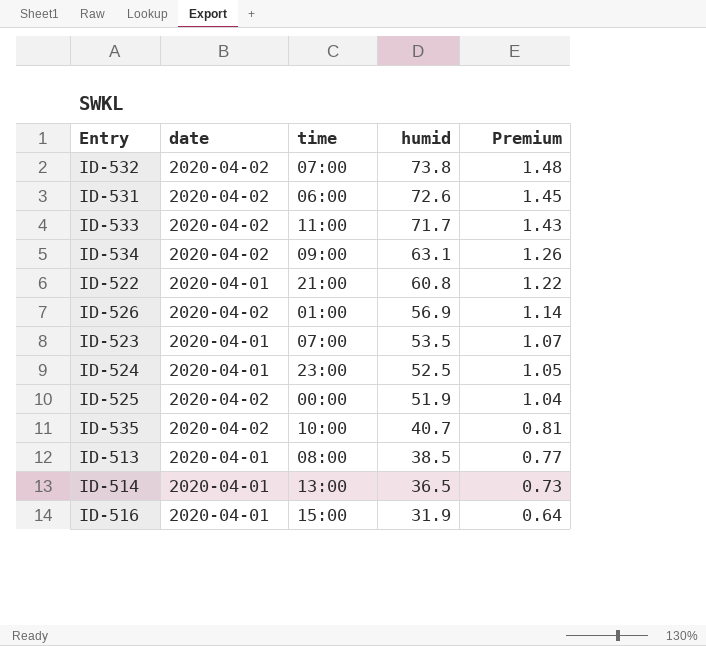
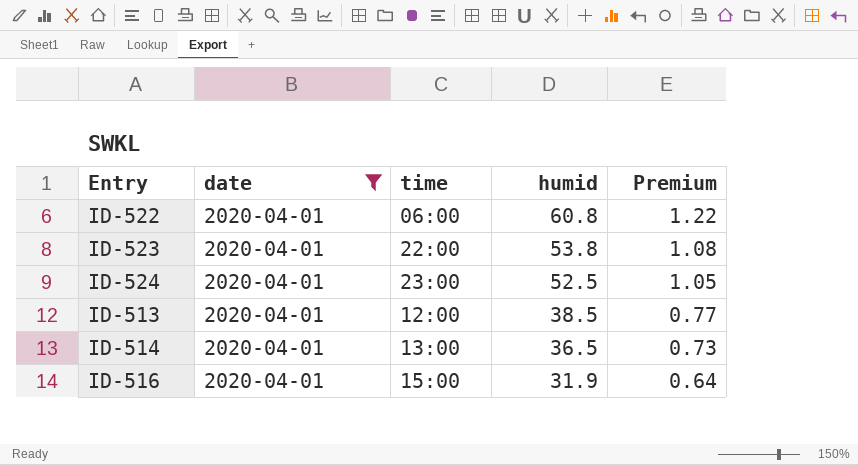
filter: none -> date = 2020-04-01
ID-522 | time: 21:00 -> 06:00
ID-523 | time: 07:00 -> 22:00
ID-523 | humid: 53.5 -> 53.8
ID-523 | Premium: 1.07 -> 1.08
ID-513 | time: 08:00 -> 12:00

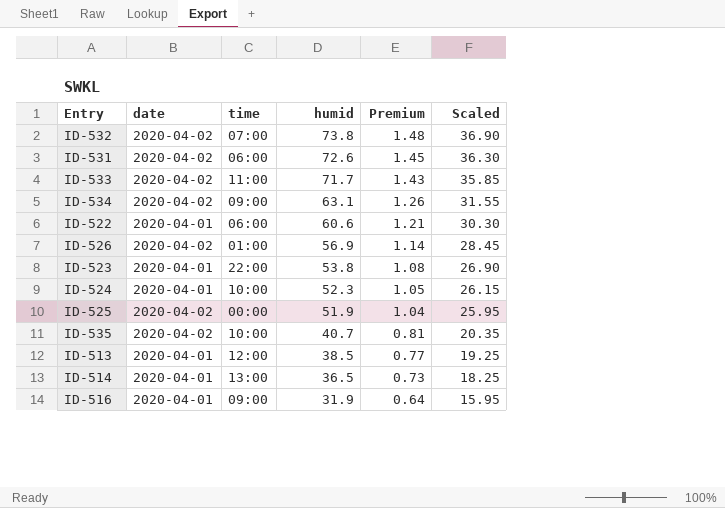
filter: date = 2020-04-01 -> none
column Scaled | formula: none -> [humid] * 0.5
ID-522 | humid: 60.8 -> 60.6
ID-522 | Premium: 1.22 -> 1.21
ID-524 | time: 23:00 -> 10:00
ID-524 | humid: 52.5 -> 52.3
ID-516 | time: 15:00 -> 09:00

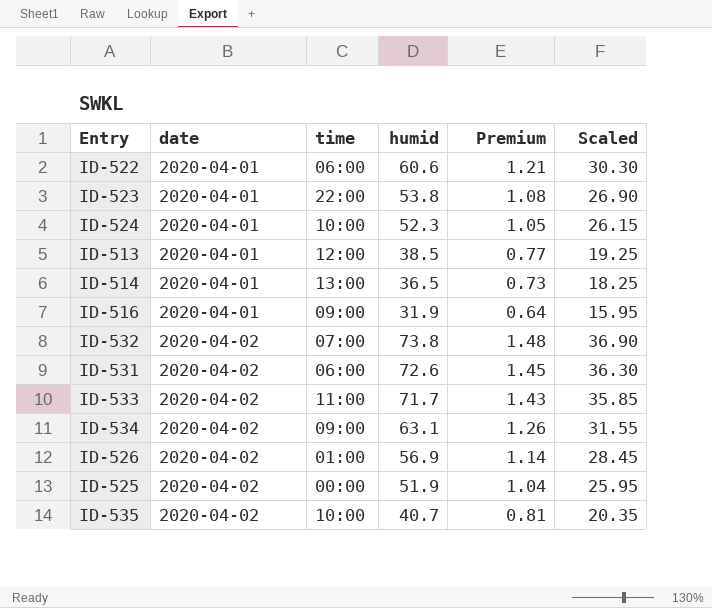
row order: humid descending -> date ascending

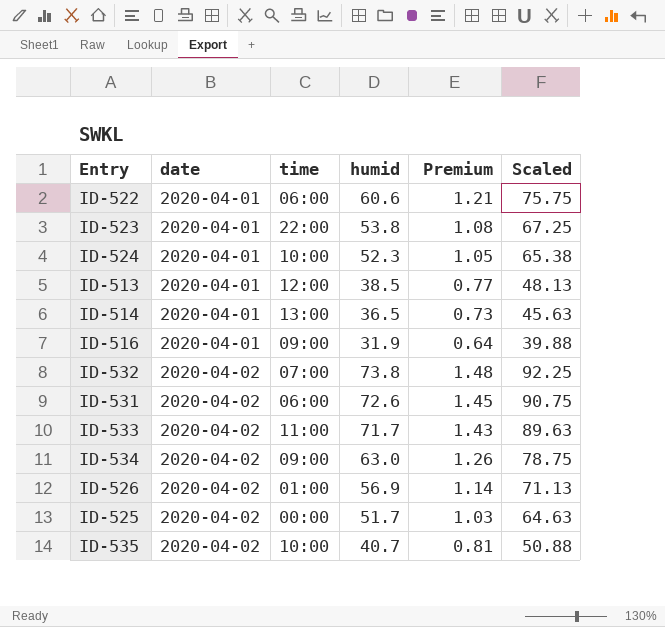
column Scaled | formula: [humid] * 0.5 -> [humid] * 1.25
ID-534 | humid: 63.1 -> 63.0
ID-525 | humid: 51.9 -> 51.7
ID-525 | Premium: 1.04 -> 1.03

